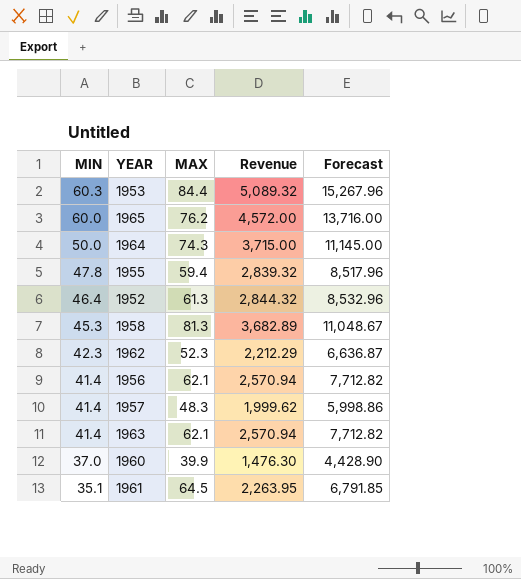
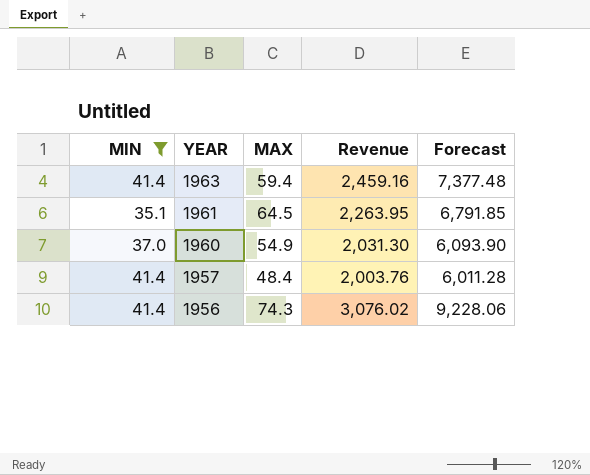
filter: none -> MIN <= 41.4
row order: MIN descending -> YEAR descending
1963 | MAX: 62.1 -> 59.4
1963 | Revenue: 2,570.94 -> 2,459.16
1963 | Forecast: 7,712.82 -> 7,377.48
1960 | MAX: 39.9 -> 54.9
1960 | Revenue: 1,476.30 -> 2,031.30
1960 | Forecast: 4,428.90 -> 6,093.90
1957 | MAX: 48.3 -> 48.4
1957 | Revenue: 1,999.62 -> 2,003.76
1957 | Forecast: 5,998.86 -> 6,011.28
1956 | MAX: 62.1 -> 74.3
1956 | Revenue: 2,570.94 -> 3,076.02
1956 | Forecast: 7,712.82 -> 9,228.06

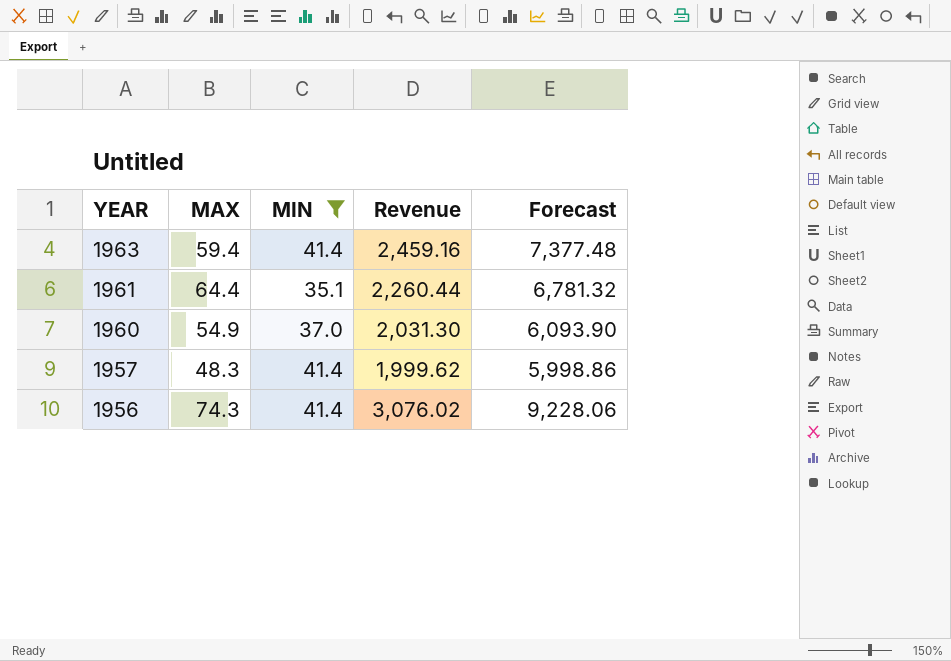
column MIN | position: 1 -> 3
1961 | MAX: 64.5 -> 64.4
1961 | Revenue: 2,263.95 -> 2,260.44
1961 | Forecast: 6,791.85 -> 6,781.32
1957 | MAX: 48.4 -> 48.3
1957 | Revenue: 2,003.76 -> 1,999.62
1957 | Forecast: 6,011.28 -> 5,998.86

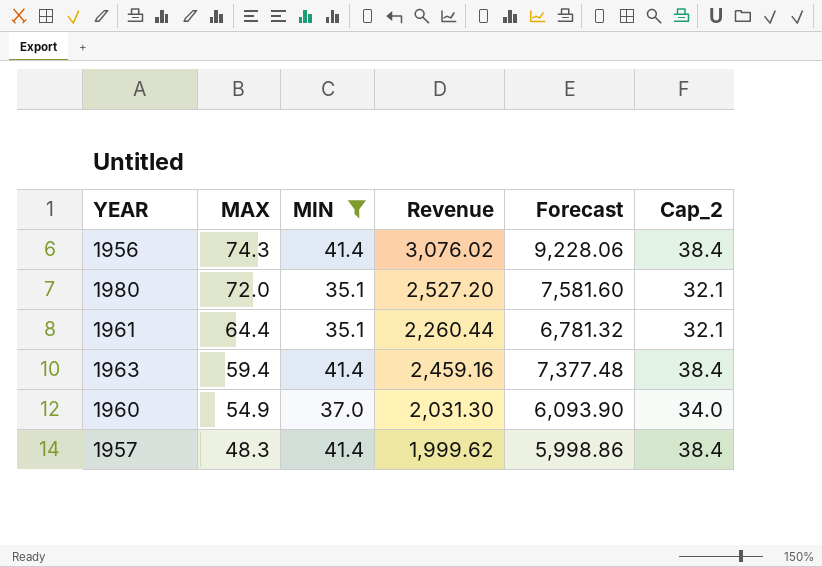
row order: YEAR descending -> MAX descending
column Cap_2 | formula: none -> [MIN] - 3
row 1980: none -> 72.0 | 35.1 | 2,527.20 | 7,581.60 | 32.1

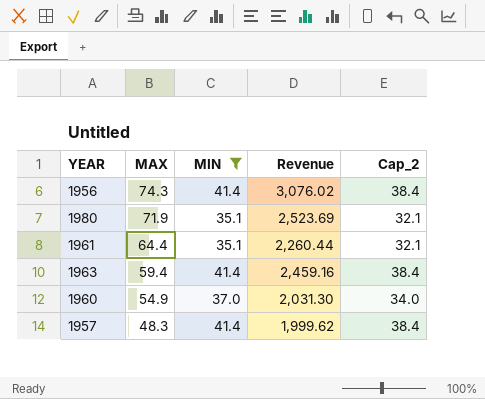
column Forecast | formula: [Revenue] * 3 -> none
1980 | MAX: 72.0 -> 71.9
1980 | Revenue: 2,527.20 -> 2,523.69

